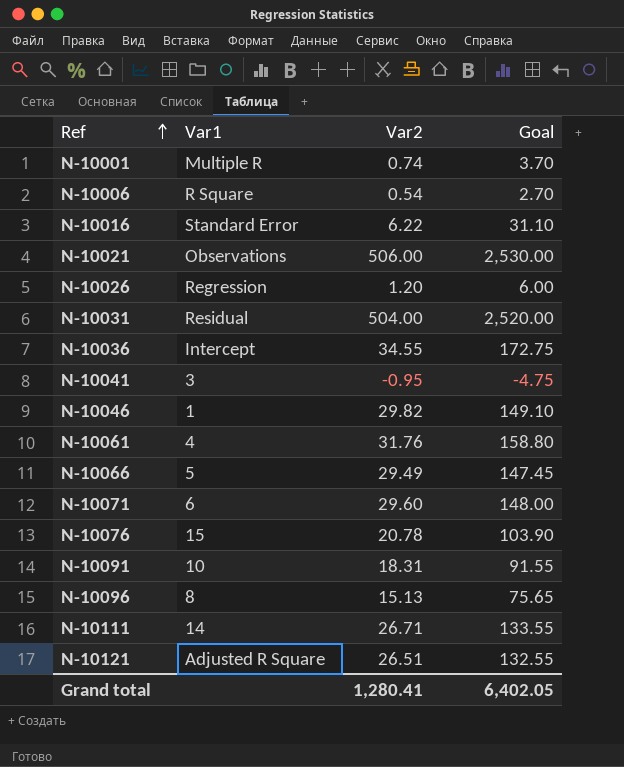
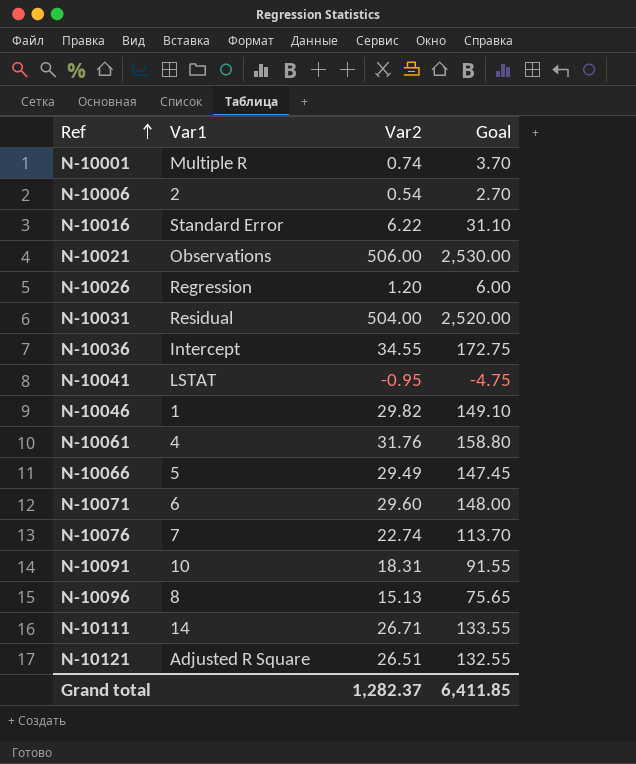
N-10006 | Var1: R Square -> 2
N-10041 | Var1: 3 -> LSTAT
N-10076 | Var1: 15 -> 7
N-10076 | Var2: 20.78 -> 22.74
N-10076 | Goal: 103.90 -> 113.70
Grand total | Var2: 1,280.41 -> 1,282.37
Grand total | Goal: 6,402.05 -> 6,411.85

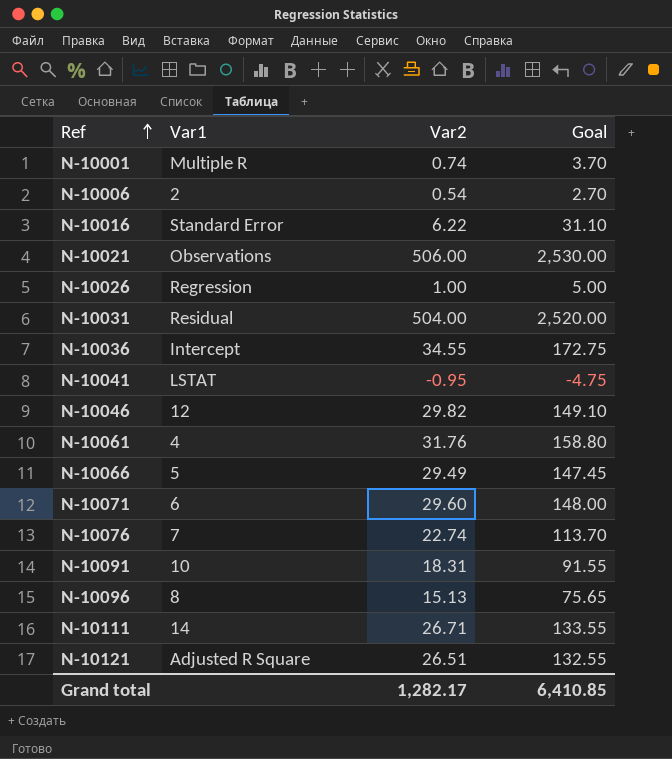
N-10026 | Var2: 1.20 -> 1.00
N-10026 | Goal: 6.00 -> 5.00
N-10046 | Var1: 1 -> 12
Grand total | Var2: 1,282.37 -> 1,282.17
Grand total | Goal: 6,411.85 -> 6,410.85

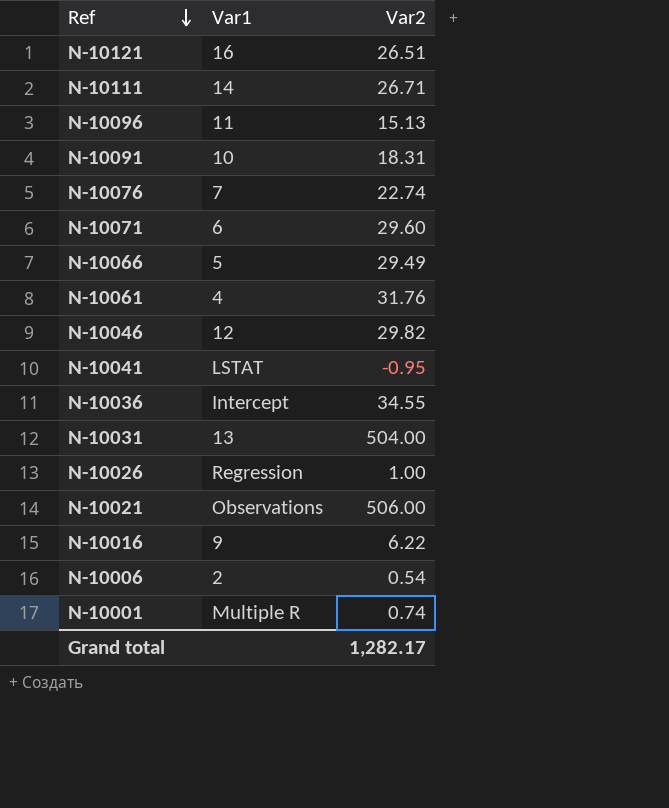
row order: Ref ascending -> Ref descending
column Goal | formula: [Var2] * 5 -> none
N-10121 | Var1: Adjusted R Square -> 16
N-10096 | Var1: 8 -> 11
N-10031 | Var1: Residual -> 13
N-10016 | Var1: Standard Error -> 9

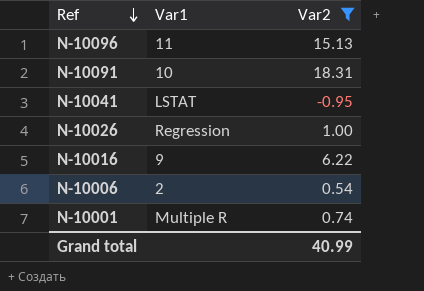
filter: none -> Var2 <= 18.31
Grand total | Var2: 1,282.17 -> 40.99

